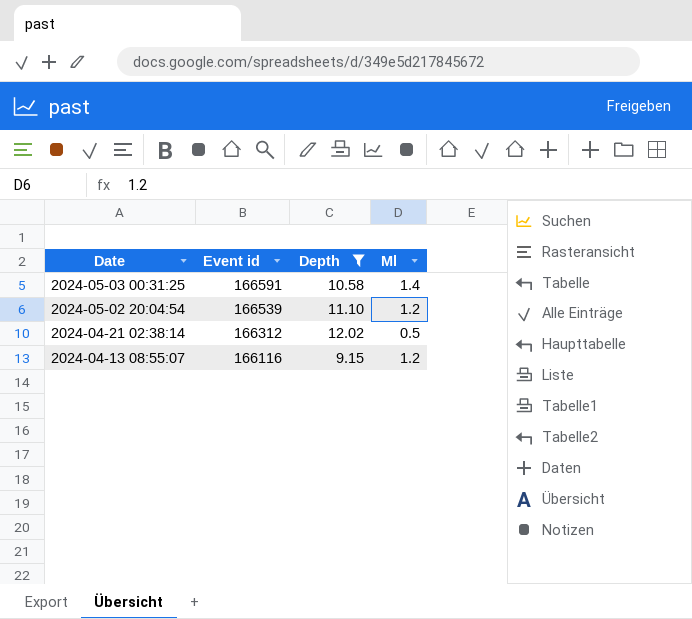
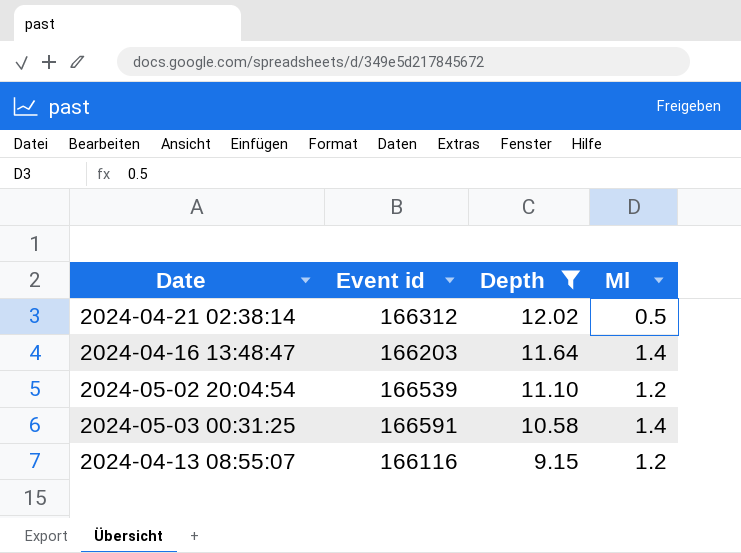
row order: Date descending -> Depth descending
row 2024-04-16 13:48:47: none -> 166203 | 11.64 | 1.4

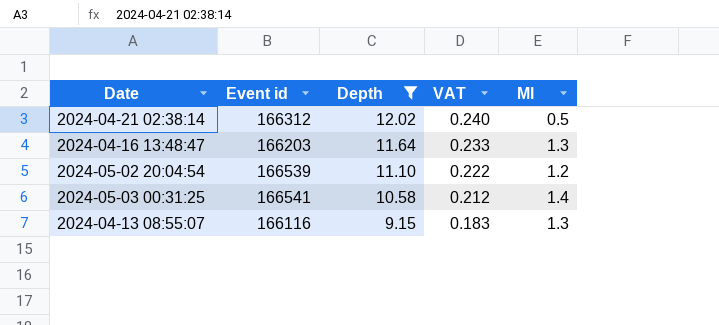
column VAT | formula: none -> [Depth] * 0.02
2024-04-16 13:48:47 | Ml: 1.4 -> 1.3
2024-05-03 00:31:25 | Event id: 166591 -> 166541
2024-04-13 08:55:07 | Ml: 1.2 -> 1.3

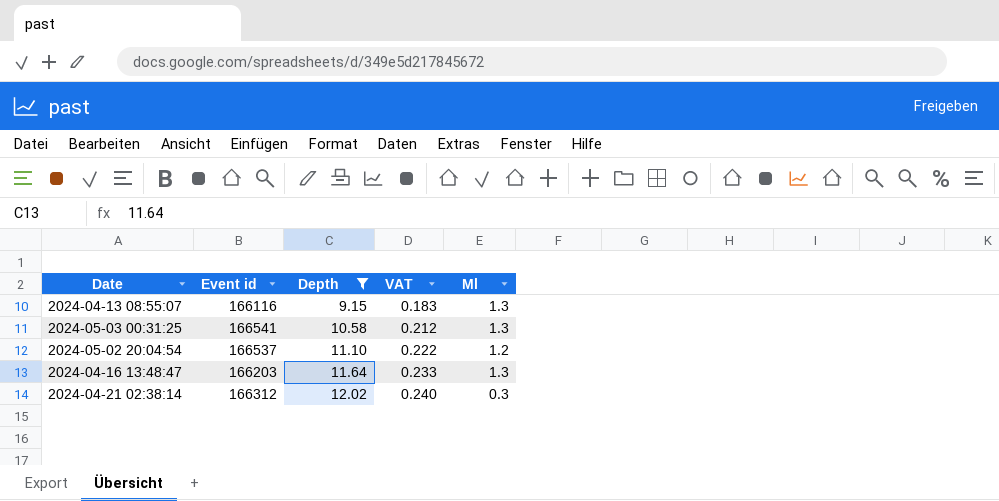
row order: Depth descending -> Depth ascending
2024-05-03 00:31:25 | Ml: 1.4 -> 1.3
2024-05-02 20:04:54 | Event id: 166539 -> 166537
2024-04-21 02:38:14 | Ml: 0.5 -> 0.3

